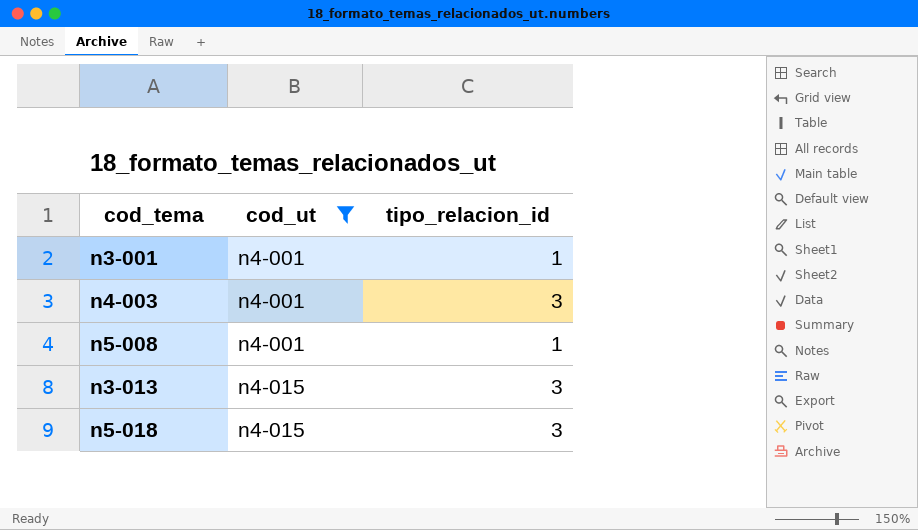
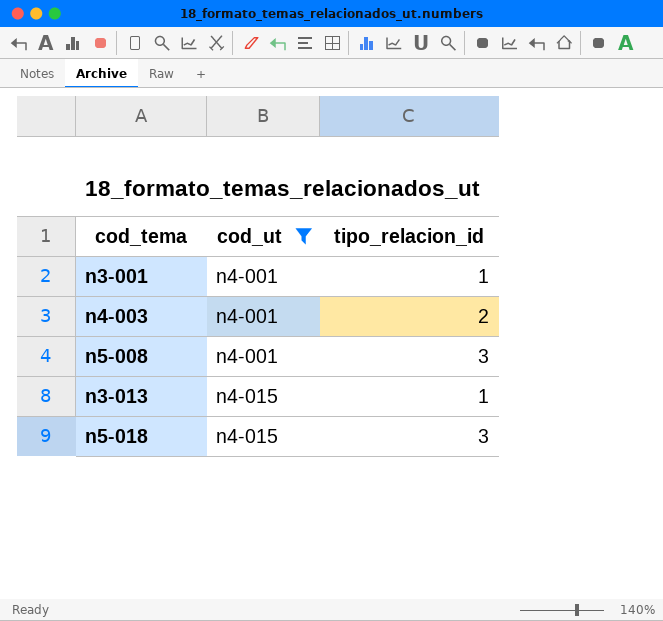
n4-003 | tipo_relacion_id: 3 -> 2
n5-008 | tipo_relacion_id: 1 -> 3
n3-013 | tipo_relacion_id: 3 -> 1

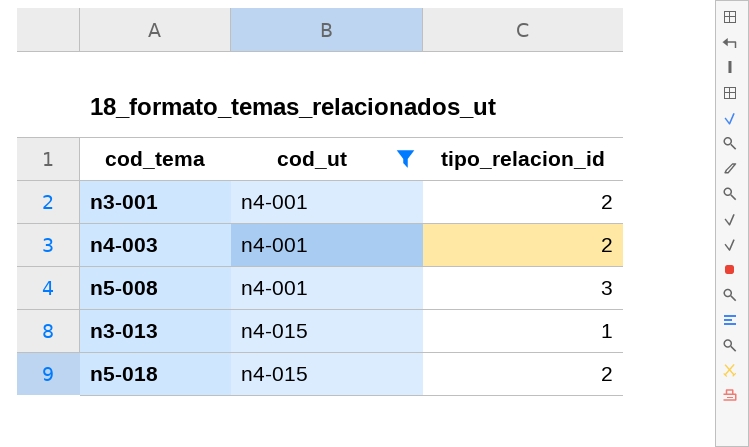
n3-001 | tipo_relacion_id: 1 -> 2
n5-018 | tipo_relacion_id: 3 -> 2

